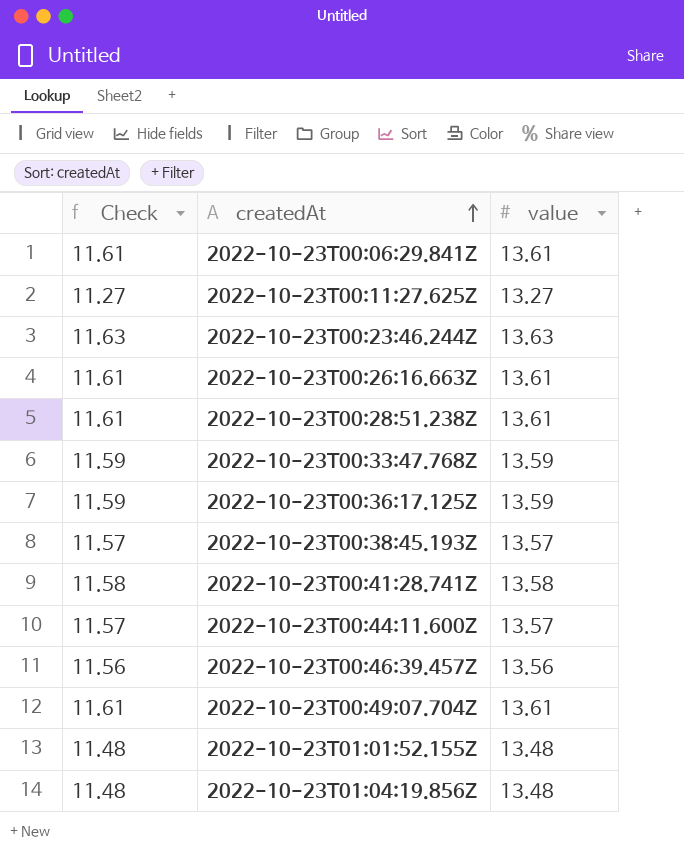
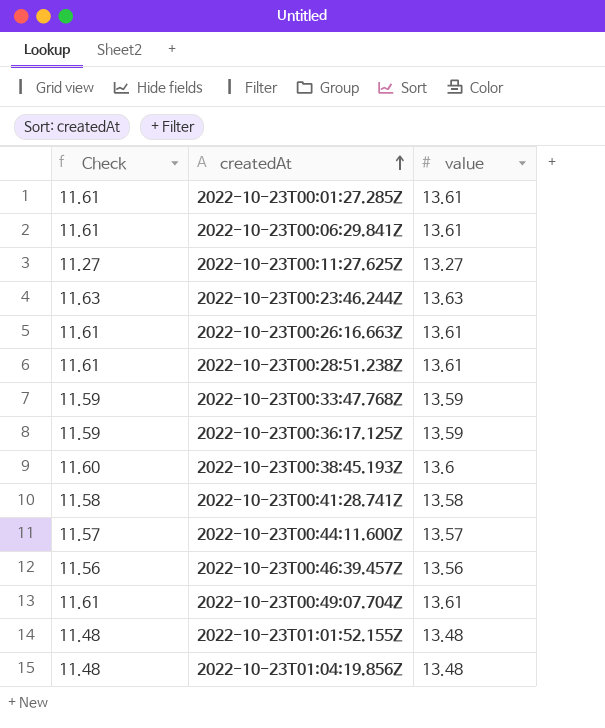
row 2022-10-23T00:01:27.285Z: none -> 11.61 | 13.61
2022-10-23T00:38:45.193Z | Check: 11.57 -> 11.60
2022-10-23T00:38:45.193Z | value: 13.57 -> 13.6

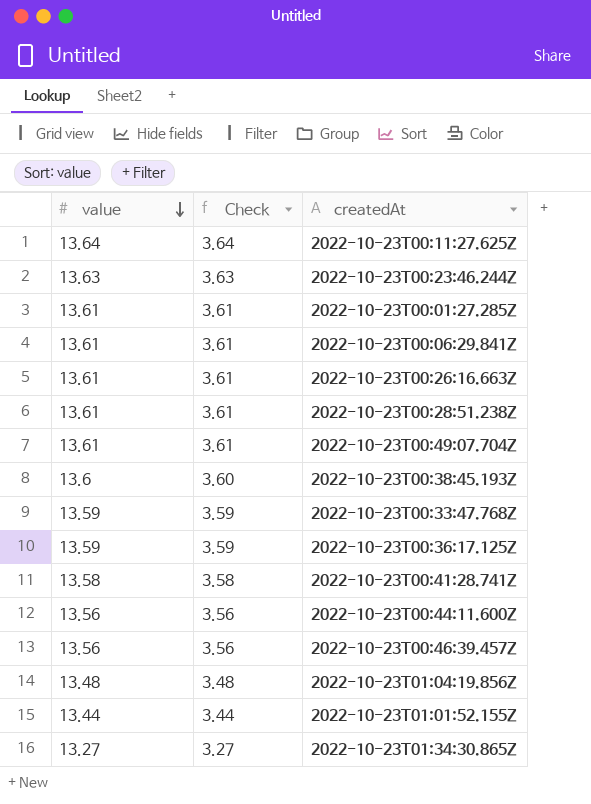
row order: createdAt ascending -> value descending
column value | position: 3 -> 1
column Check | formula: [value] - 2 -> [value] - 10
2022-10-23T00:11:27.625Z | value: 13.27 -> 13.64
2022-10-23T00:44:11.600Z | value: 13.57 -> 13.56
2022-10-23T01:01:52.155Z | value: 13.48 -> 13.44
row 2022-10-23T01:34:30.865Z: none -> 13.27 | 3.27

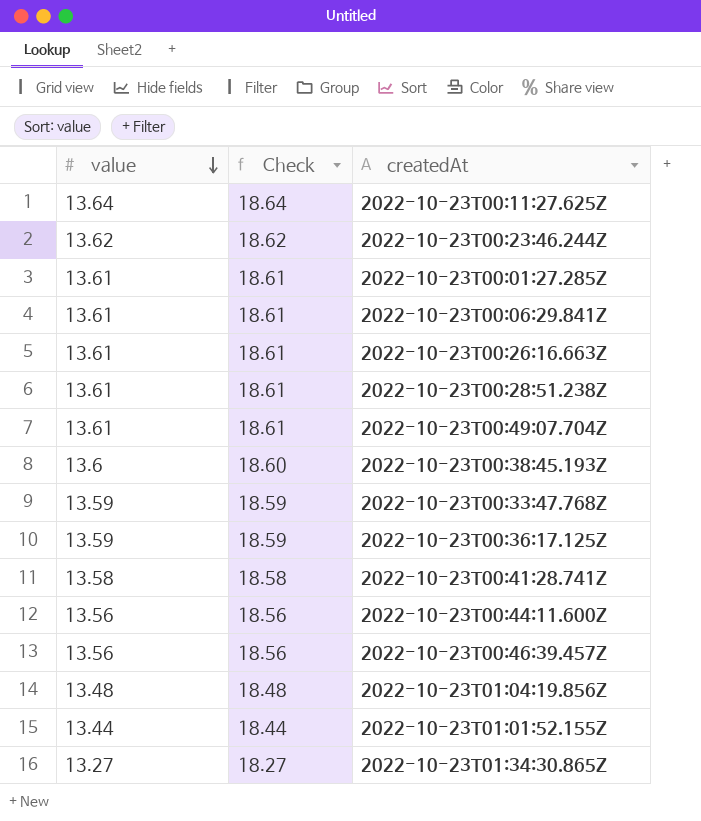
column Check | formula: [value] - 10 -> [value] + 5
2022-10-23T00:23:46.244Z | value: 13.63 -> 13.62

